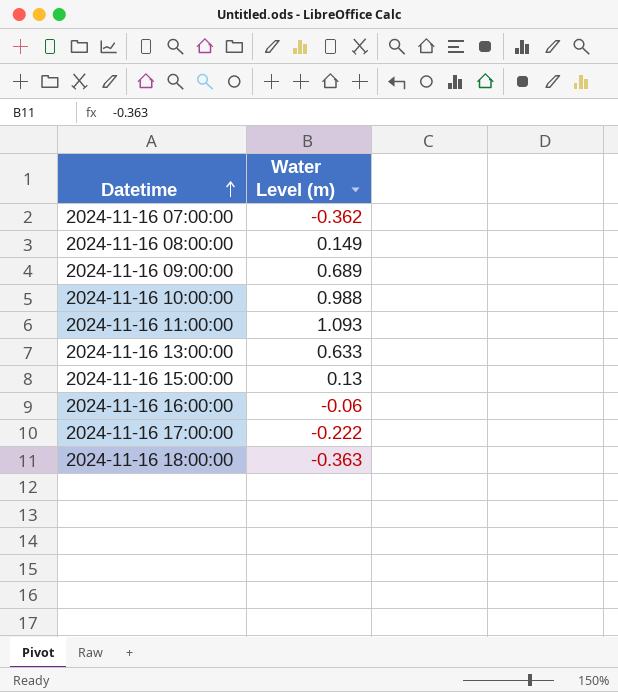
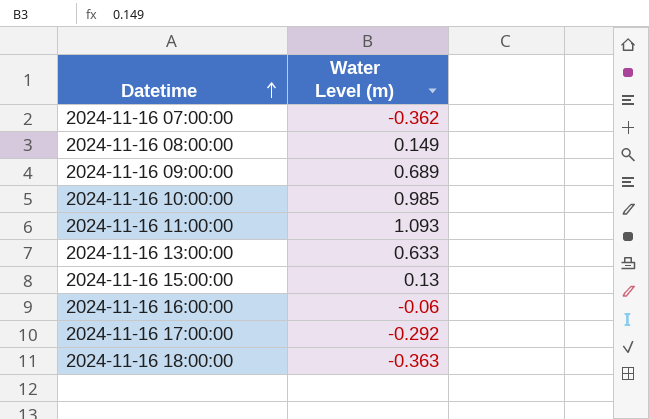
2024-11-16 10:00:00 | Water Level (m): 0.988 -> 0.985
2024-11-16 17:00:00 | Water Level (m): -0.222 -> -0.292

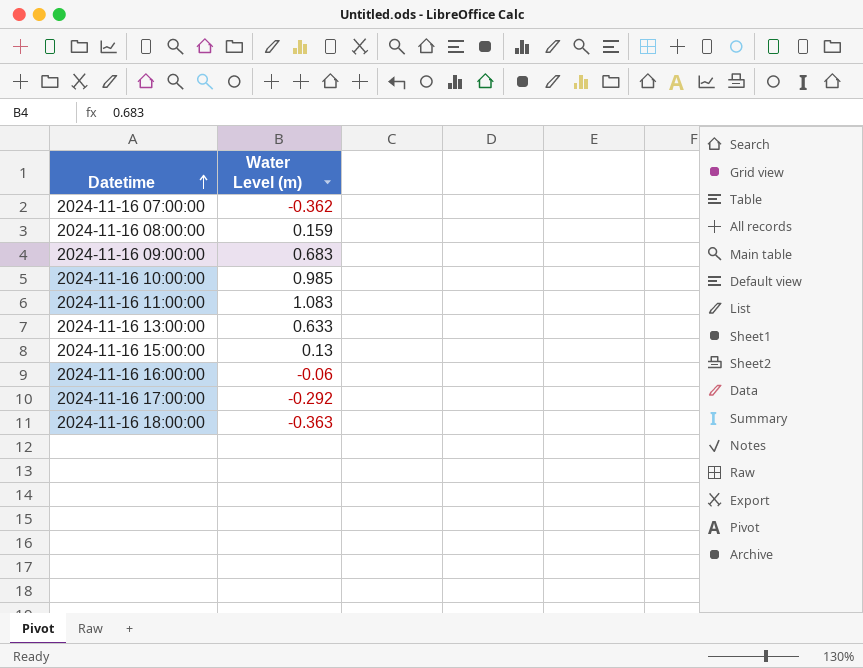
2024-11-16 08:00:00 | Water Level (m): 0.149 -> 0.159
2024-11-16 09:00:00 | Water Level (m): 0.689 -> 0.683
2024-11-16 11:00:00 | Water Level (m): 1.093 -> 1.083

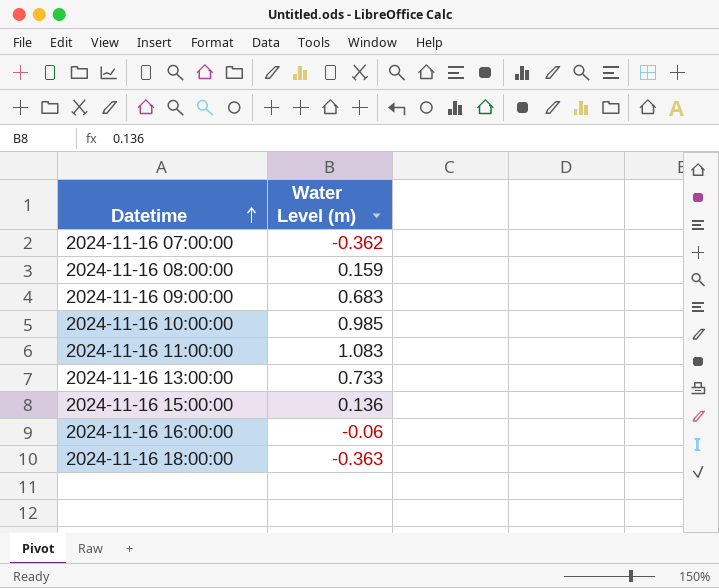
row 2024-11-16 17:00:00: -0.292 -> none
2024-11-16 13:00:00 | Water Level (m): 0.633 -> 0.733
2024-11-16 15:00:00 | Water Level (m): 0.13 -> 0.136

